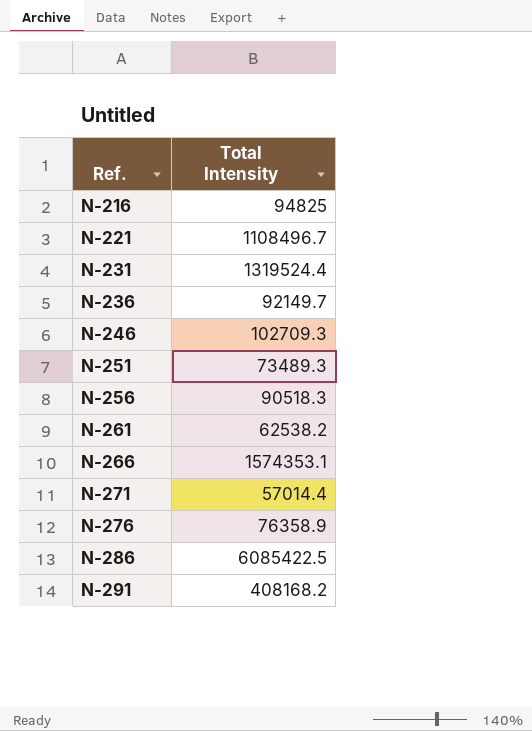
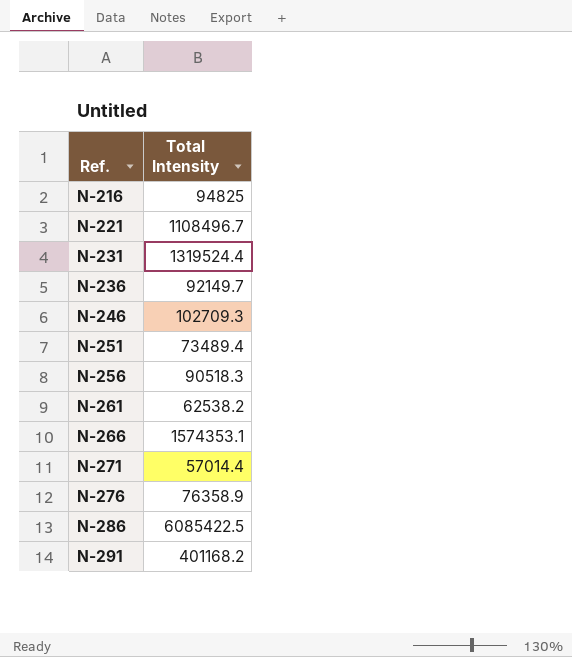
N-251 | Total Intensity: 73489.3 -> 73489.4
N-291 | Total Intensity: 408168.2 -> 401168.2

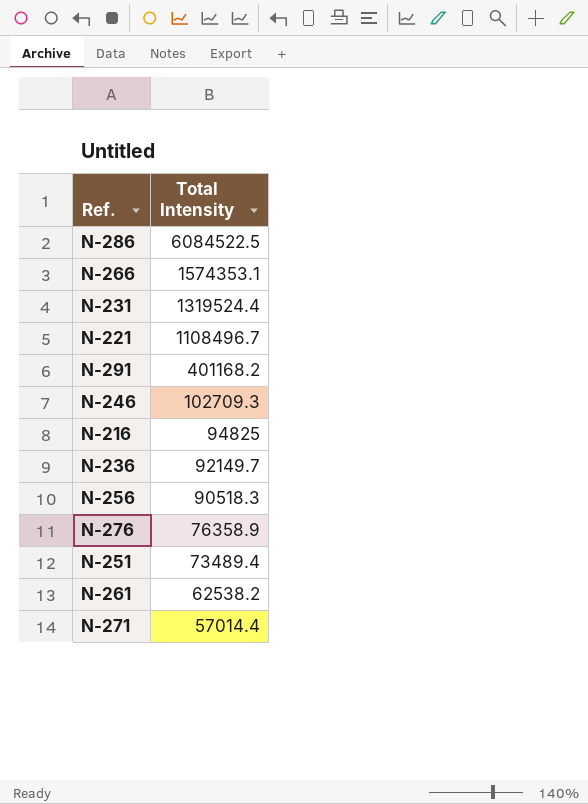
row order: Ref. ascending -> Total Intensity descending
N-286 | Total Intensity: 6085422.5 -> 6084522.5

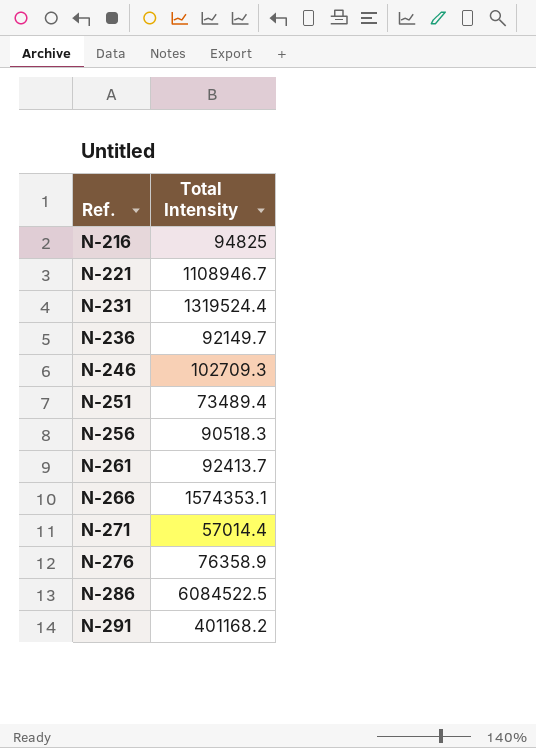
row order: Total Intensity descending -> Ref. ascending
N-221 | Total Intensity: 1108496.7 -> 1108946.7
N-261 | Total Intensity: 62538.2 -> 92413.7

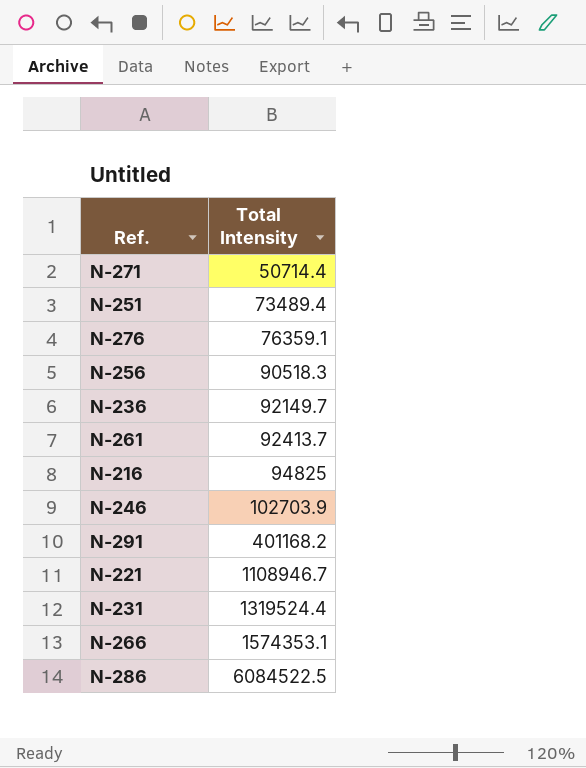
row order: Ref. ascending -> Total Intensity ascending
N-271 | Total Intensity: 57014.4 -> 50714.4
N-276 | Total Intensity: 76358.9 -> 76359.1
N-246 | Total Intensity: 102709.3 -> 102703.9

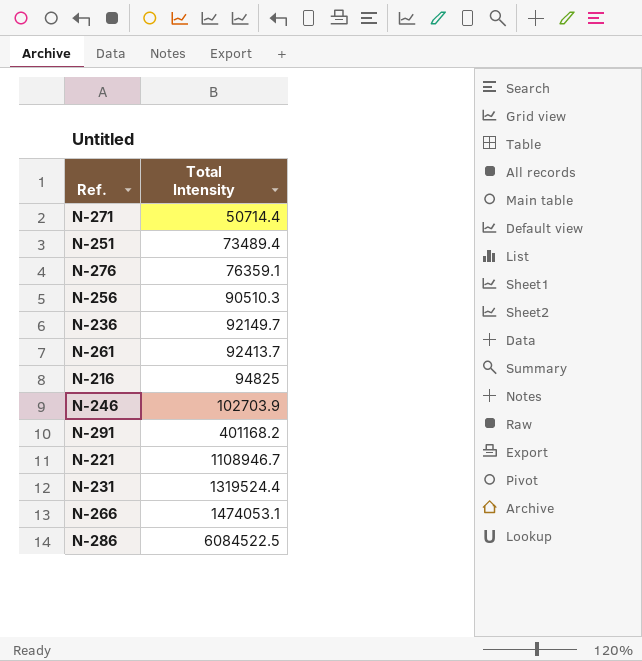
N-256 | Total Intensity: 90518.3 -> 90510.3
N-266 | Total Intensity: 1574353.1 -> 1474053.1

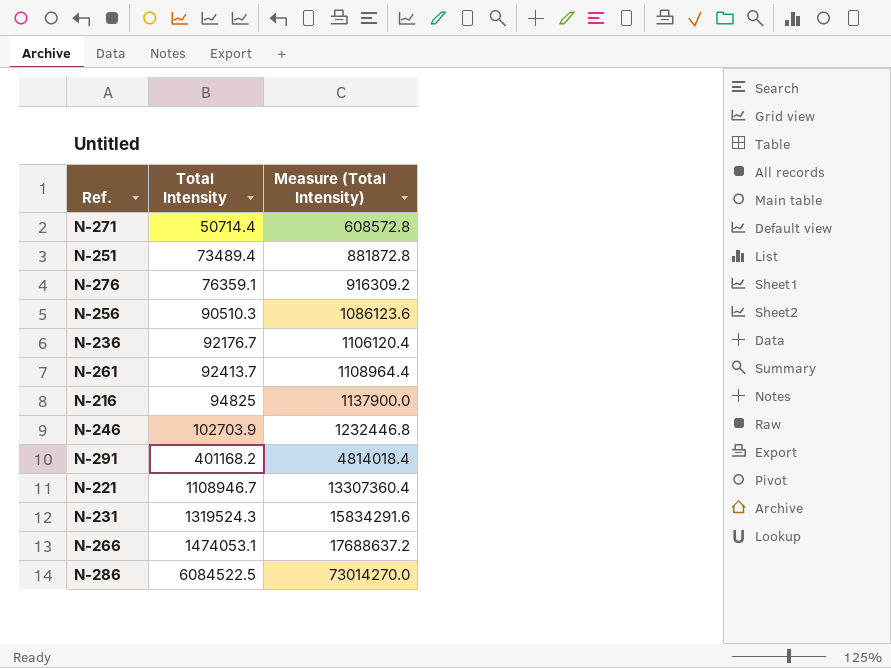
column Measure (Total Intensity) | formula: none -> [Total Intensity] * 12
N-236 | Total Intensity: 92149.7 -> 92176.7
N-231 | Total Intensity: 1319524.4 -> 1319524.3

